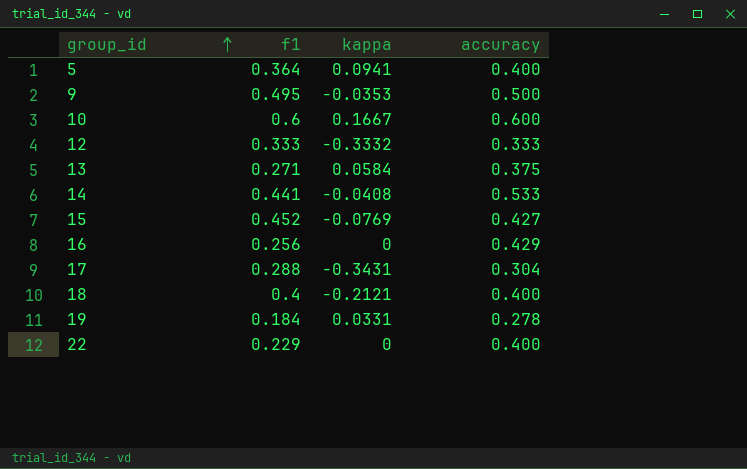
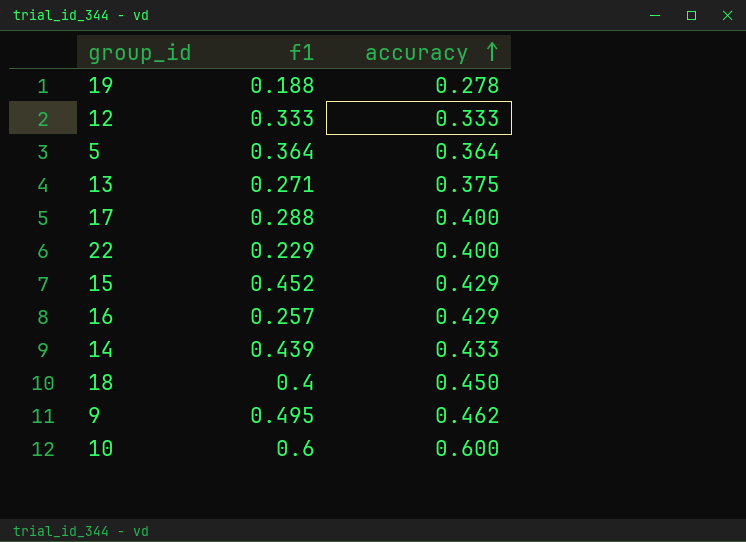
row order: group_id ascending -> accuracy ascending
column kappa | position: 3 -> none
19 | f1: 0.184 -> 0.188
5 | accuracy: 0.400 -> 0.364
17 | accuracy: 0.304 -> 0.400
15 | accuracy: 0.427 -> 0.429
16 | f1: 0.256 -> 0.257
14 | f1: 0.441 -> 0.439
14 | accuracy: 0.533 -> 0.433
18 | accuracy: 0.400 -> 0.450
9 | accuracy: 0.500 -> 0.462

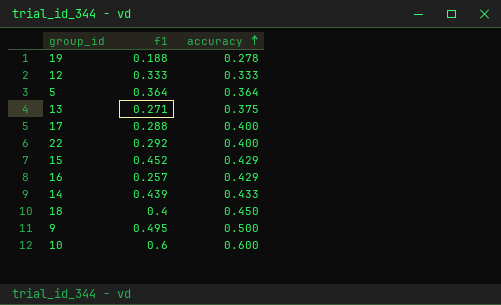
22 | f1: 0.229 -> 0.292
9 | accuracy: 0.462 -> 0.500

